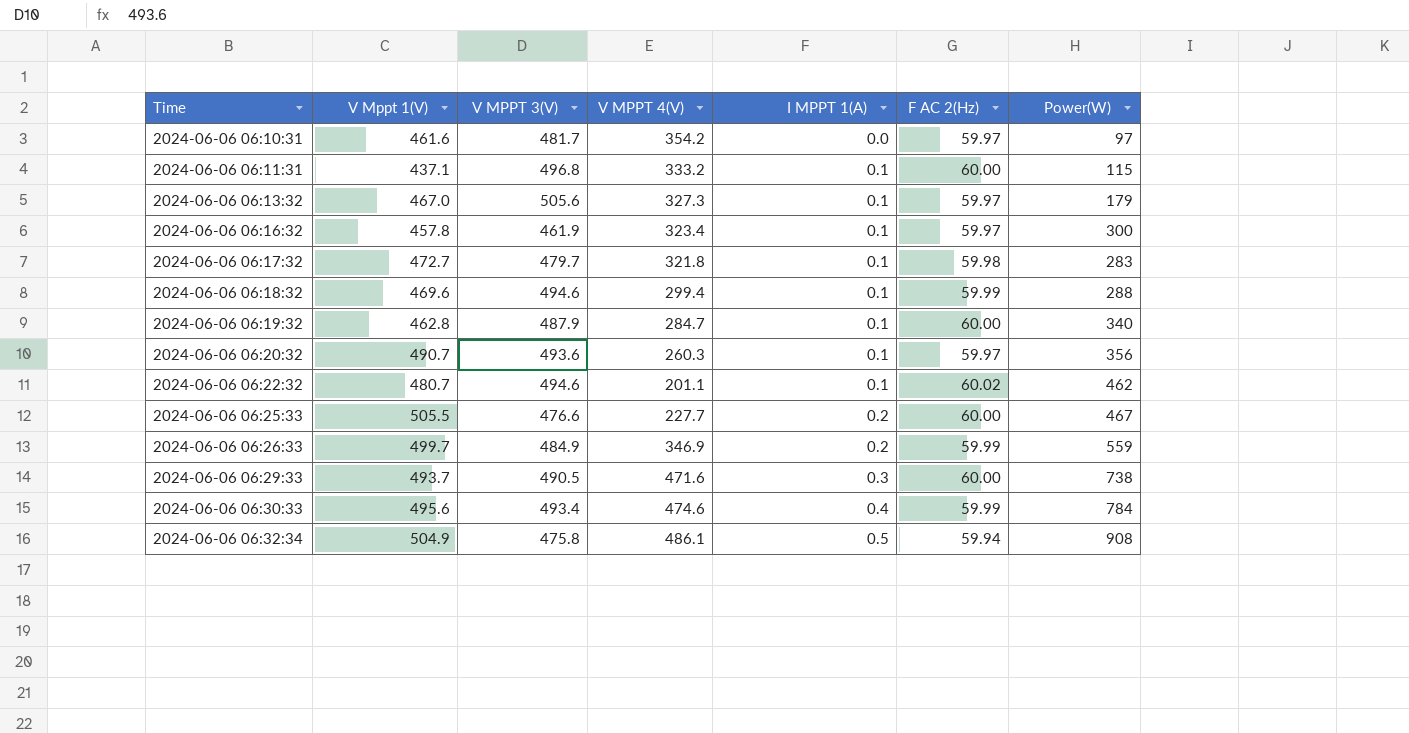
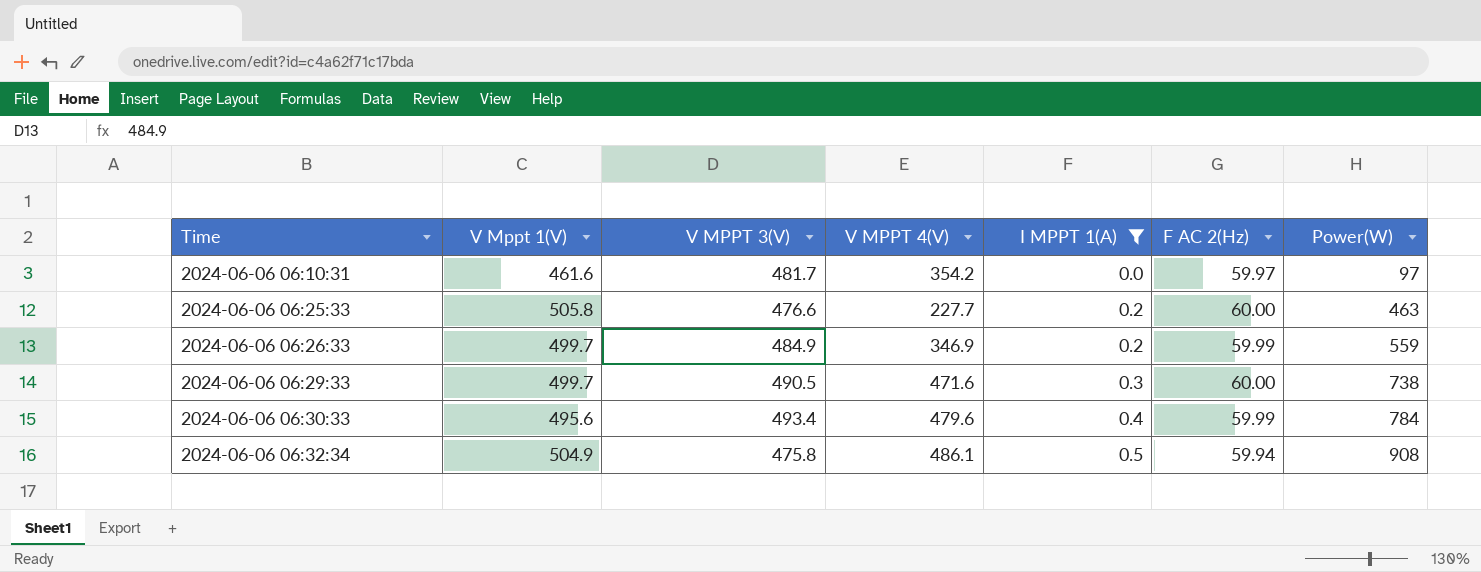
filter: none -> I MPPT 1(A) != 0.1
2024-06-06 06:25:33 | V Mppt 1(V): 505.5 -> 505.8
2024-06-06 06:25:33 | Power(W): 467 -> 463
2024-06-06 06:29:33 | V Mppt 1(V): 493.7 -> 499.7
2024-06-06 06:30:33 | V MPPT 4(V): 474.6 -> 479.6

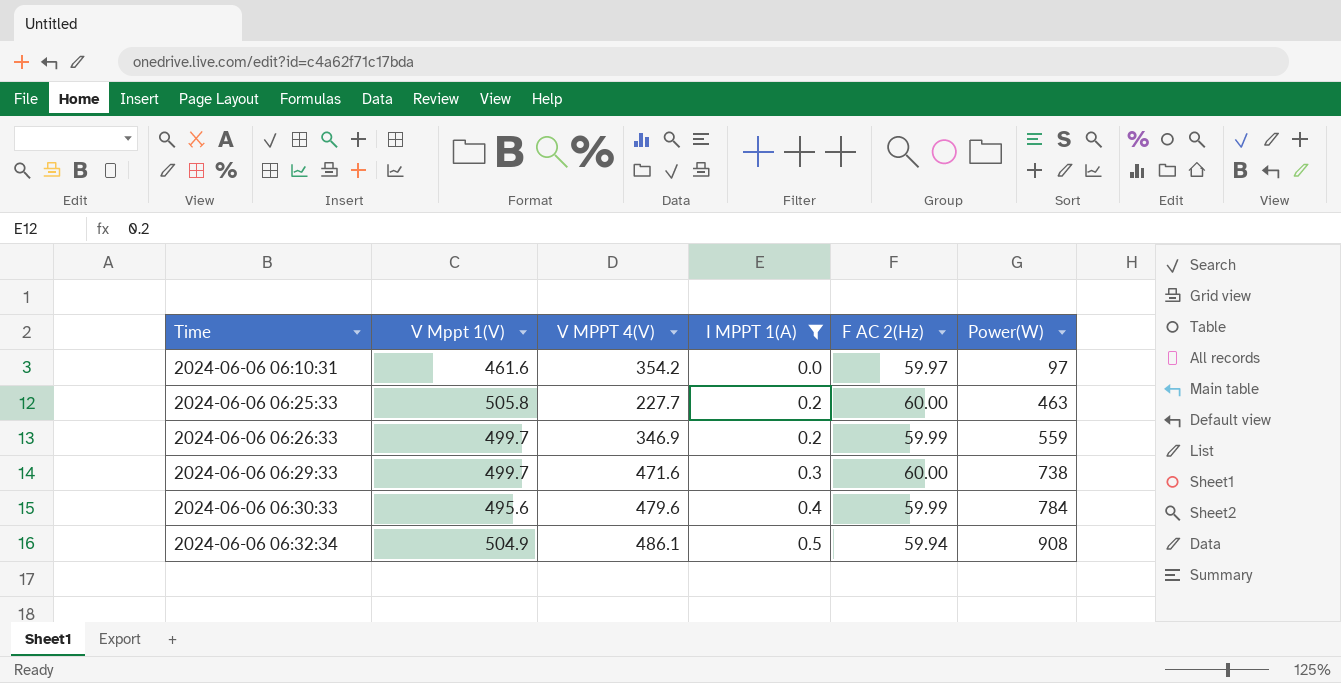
column V MPPT 3(V) | position: 3 -> none

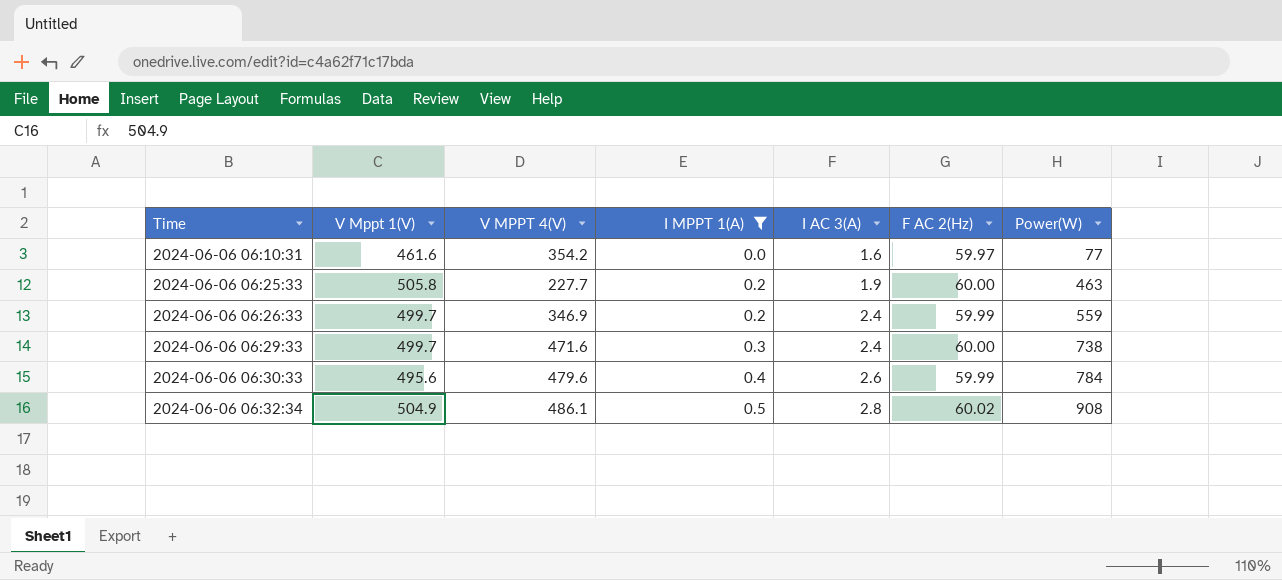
column I AC 3(A) | position: none -> 5
2024-06-06 06:10:31 | Power(W): 97 -> 77
2024-06-06 06:32:34 | F AC 2(Hz): 59.94 -> 60.02

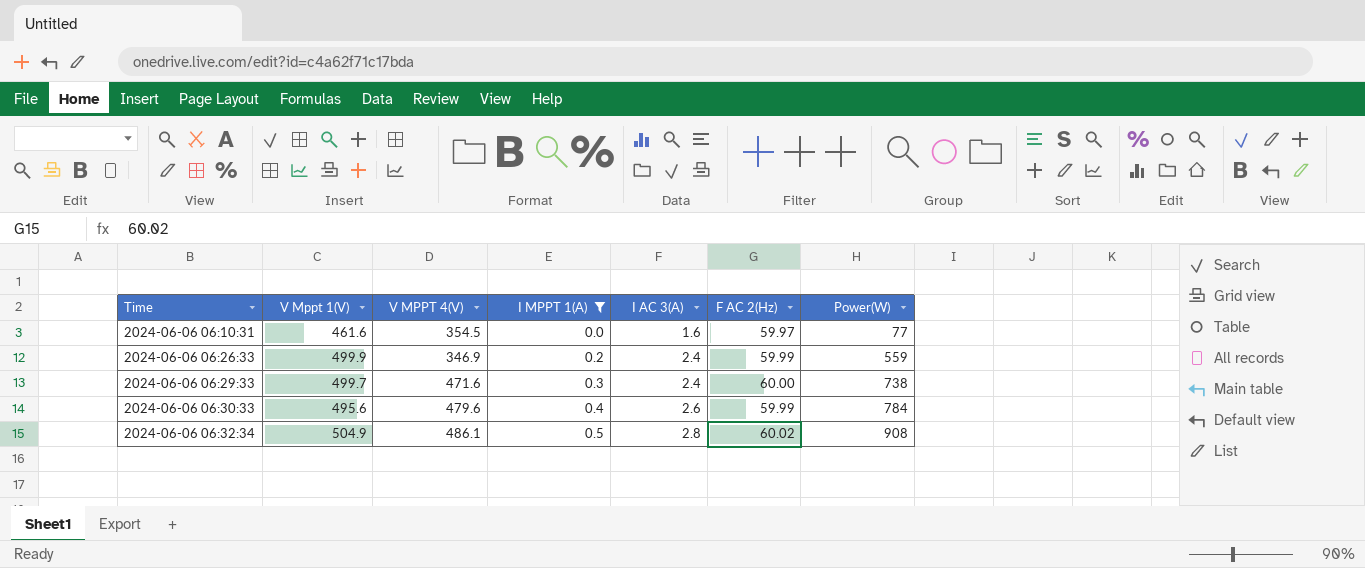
row 2024-06-06 06:25:33: 505.8 | 227.7 | 0.2 | 1.9 | 60.00 | 463 -> none
2024-06-06 06:10:31 | V MPPT 4(V): 354.2 -> 354.5
2024-06-06 06:26:33 | V Mppt 1(V): 499.7 -> 499.9

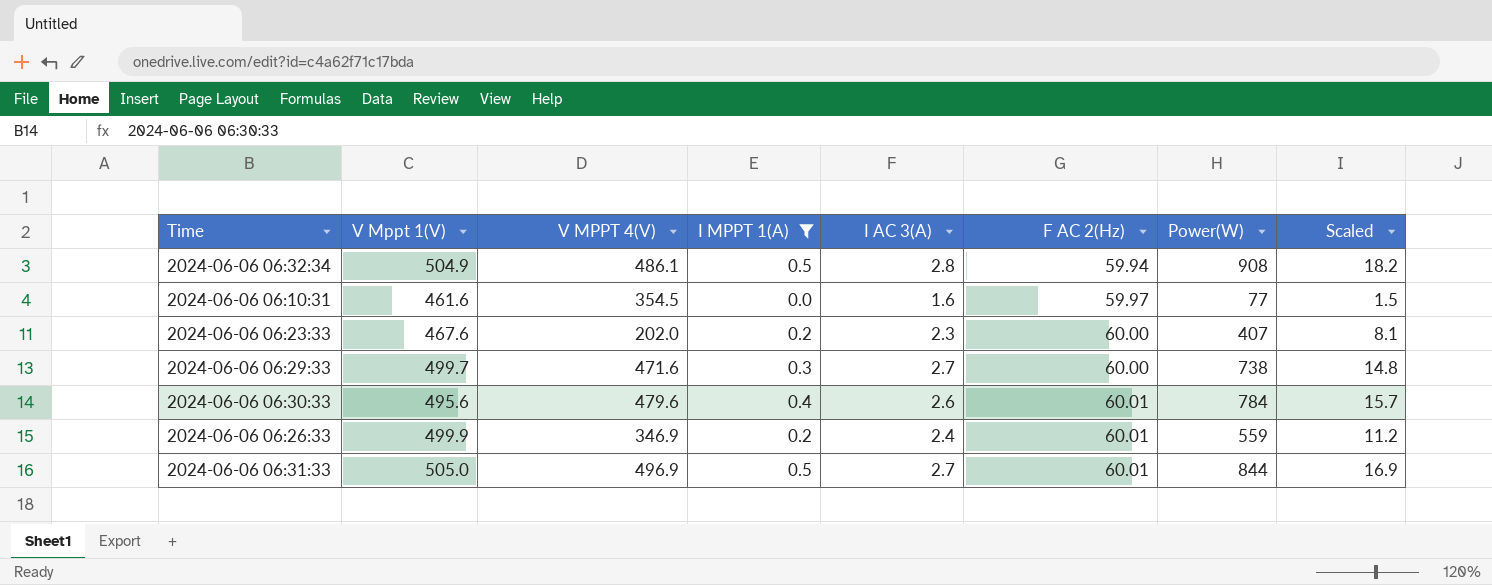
row order: Time ascending -> F AC 2(Hz) ascending
column Scaled | formula: none -> [Power(W)] * 0.02
2024-06-06 06:32:34 | F AC 2(Hz): 60.02 -> 59.94
row 2024-06-06 06:23:33: none -> 467.6 | 202.0 | 0.2 | 2.3 | 60.00 | 407 | 8.1
2024-06-06 06:29:33 | I AC 3(A): 2.4 -> 2.7
2024-06-06 06:30:33 | F AC 2(Hz): 59.99 -> 60.01
2024-06-06 06:26:33 | F AC 2(Hz): 59.99 -> 60.01
row 2024-06-06 06:31:33: none -> 505.0 | 496.9 | 0.5 | 2.7 | 60.01 | 844 | 16.9

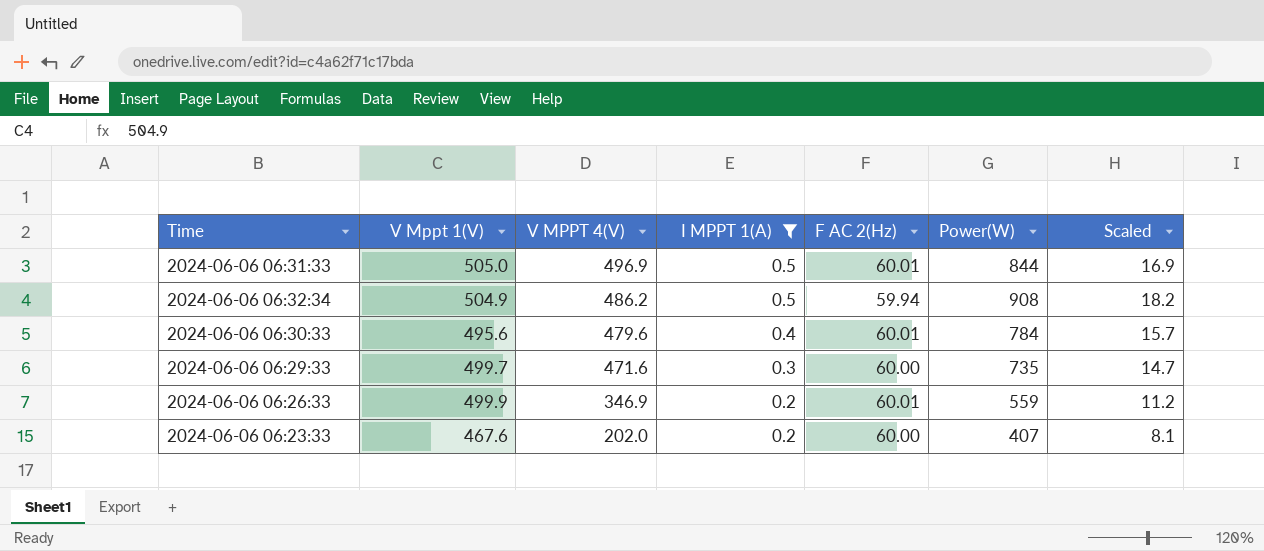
row order: F AC 2(Hz) ascending -> V MPPT 4(V) descending
column I AC 3(A) | position: 5 -> none
row 2024-06-06 06:10:31: 461.6 | 354.5 | 0.0 | 1.6 | 59.97 | 77 | 1.5 -> none
2024-06-06 06:32:34 | V MPPT 4(V): 486.1 -> 486.2
2024-06-06 06:29:33 | Power(W): 738 -> 735
2024-06-06 06:29:33 | Scaled: 14.8 -> 14.7

